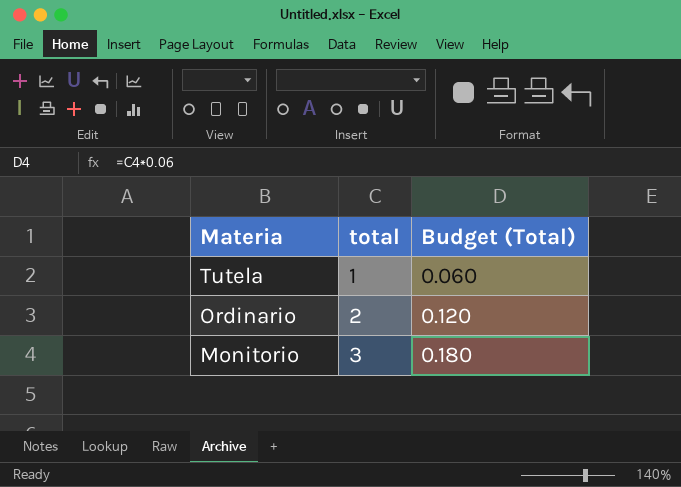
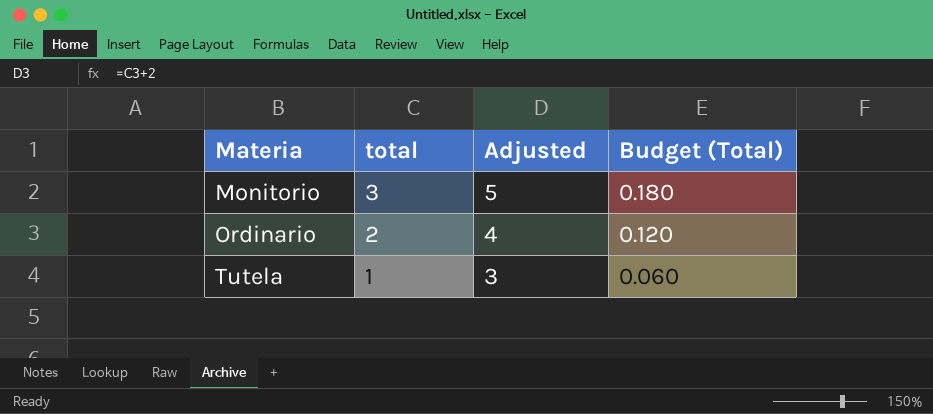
row order: Materia descending -> Materia ascending
column Adjusted | formula: none -> [total] + 2

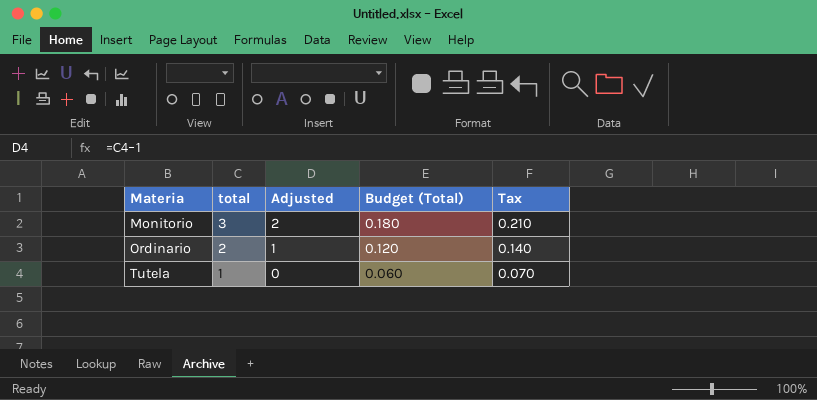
column Adjusted | formula: [total] + 2 -> [total] - 1
column Tax | formula: none -> [total] * 0.07

